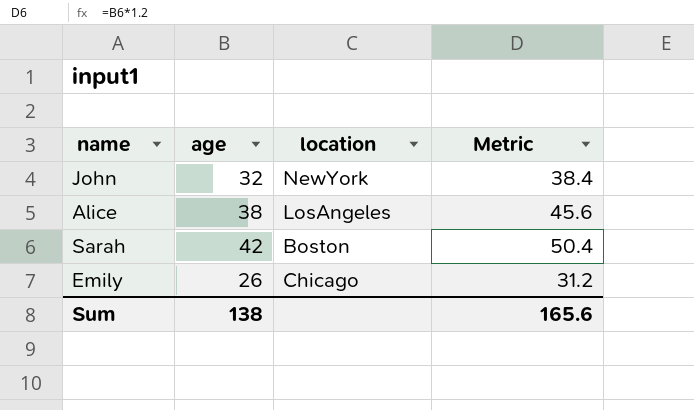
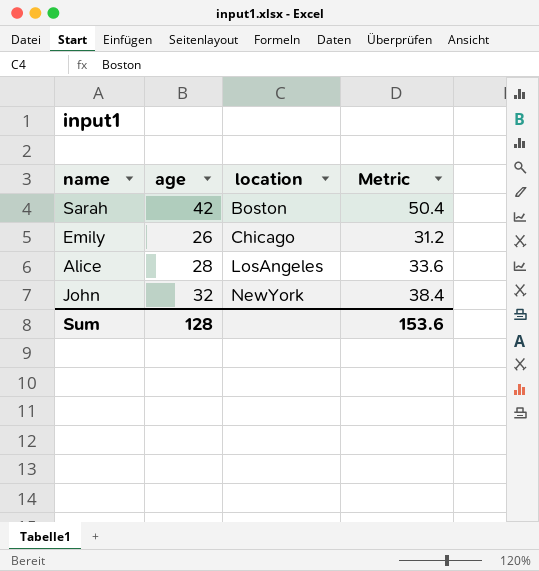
row order: none -> location ascending
Alice | age: 38 -> 28
Alice | Metric: 45.6 -> 33.6
Sum | age: 138 -> 128
Sum | Metric: 165.6 -> 153.6

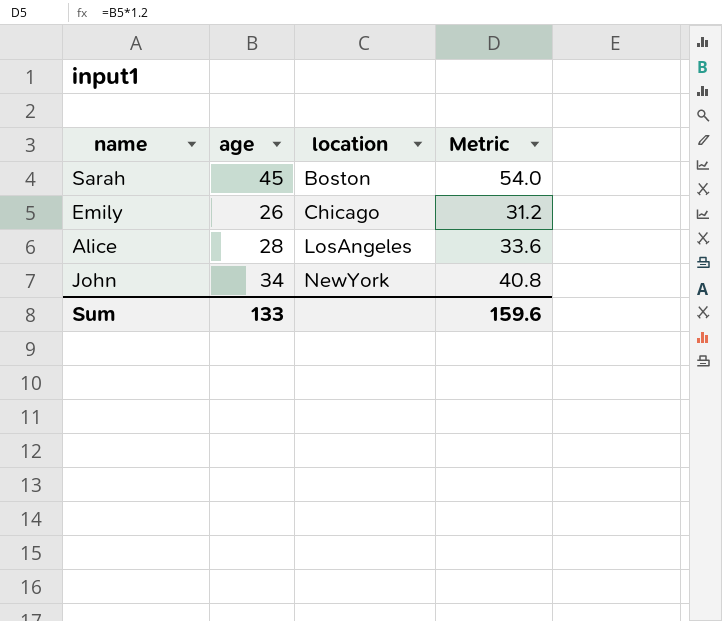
Sarah | age: 42 -> 45
Sarah | Metric: 50.4 -> 54.0
John | age: 32 -> 34
John | Metric: 38.4 -> 40.8
Sum | age: 128 -> 133
Sum | Metric: 153.6 -> 159.6

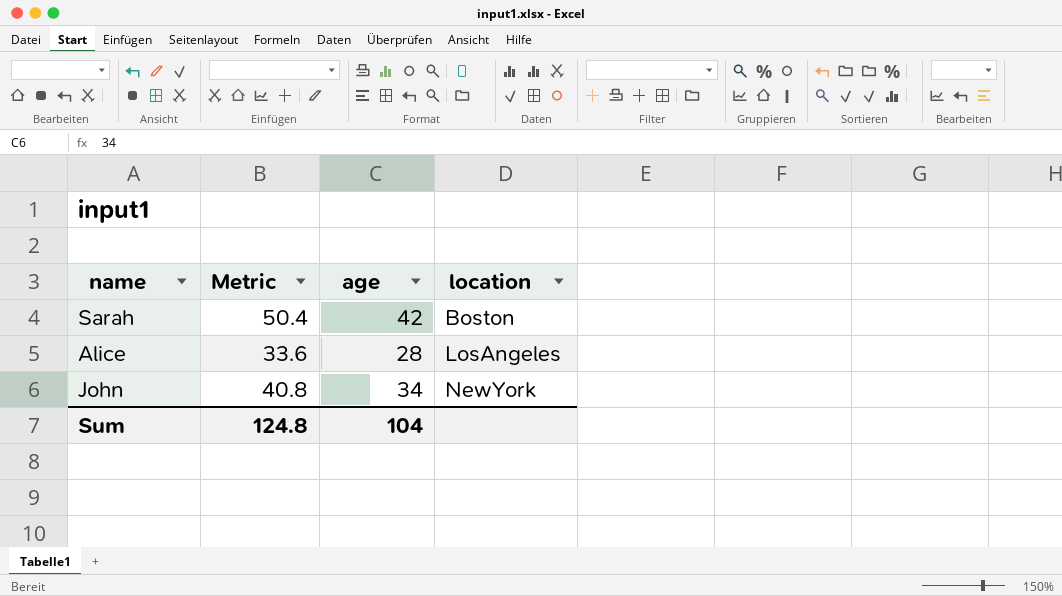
column Metric | position: 4 -> 2
row Emily: 26 | Chicago | 31.2 -> none
Sarah | Metric: 54.0 -> 50.4
Sarah | age: 45 -> 42
Sum | Metric: 159.6 -> 124.8
Sum | age: 133 -> 104

